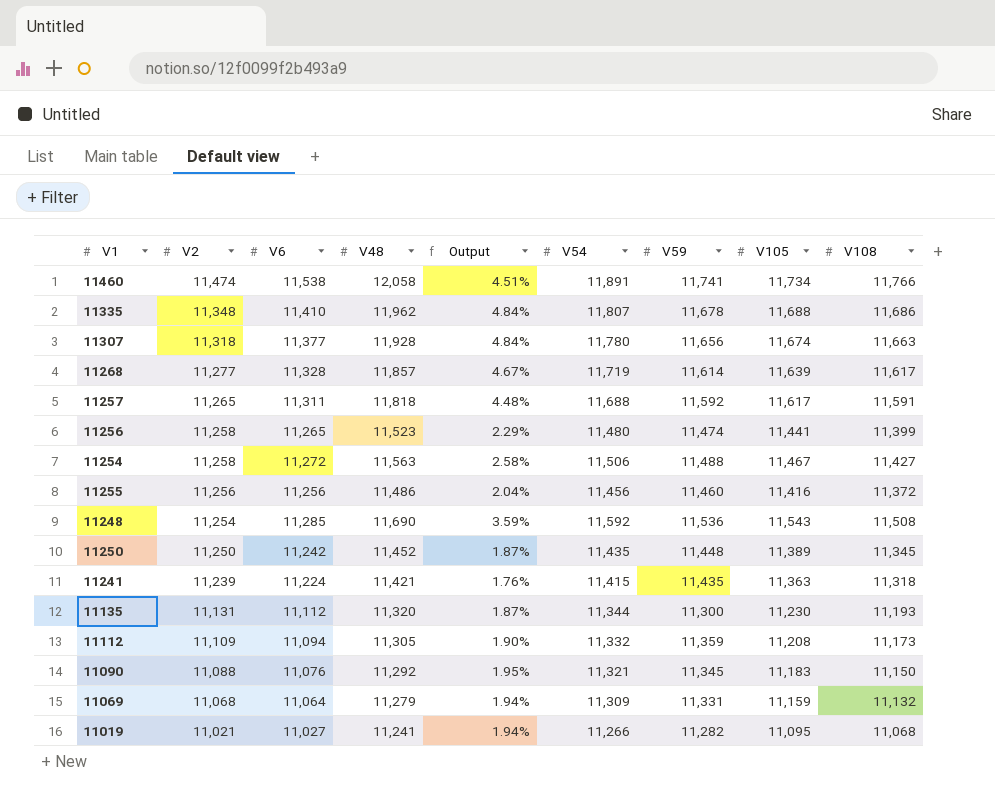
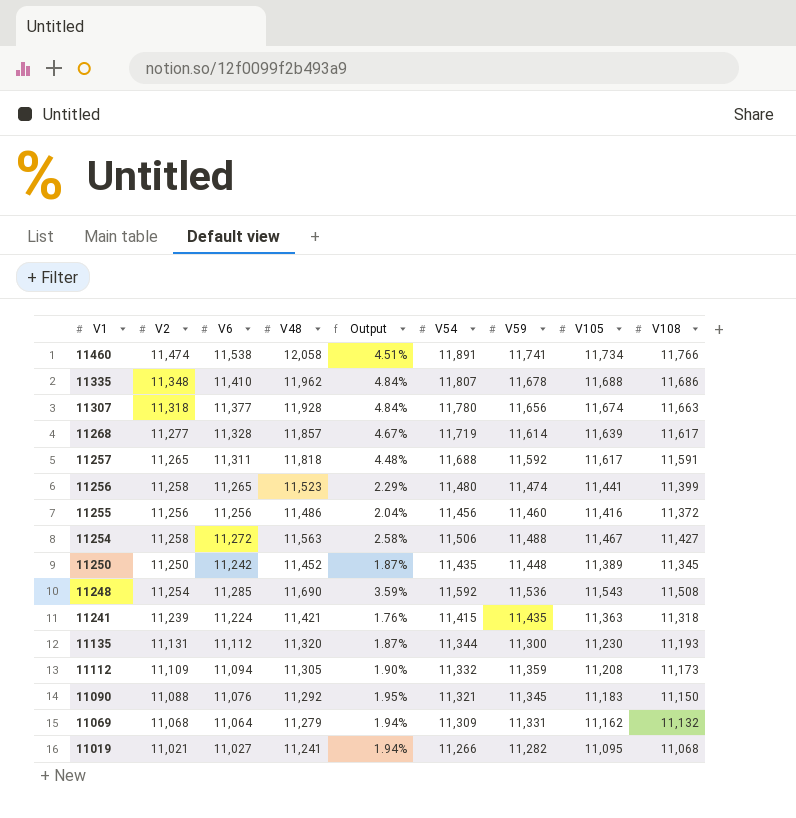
row order: V2 descending -> V1 descending
11069 | V105: 11,159 -> 11,162

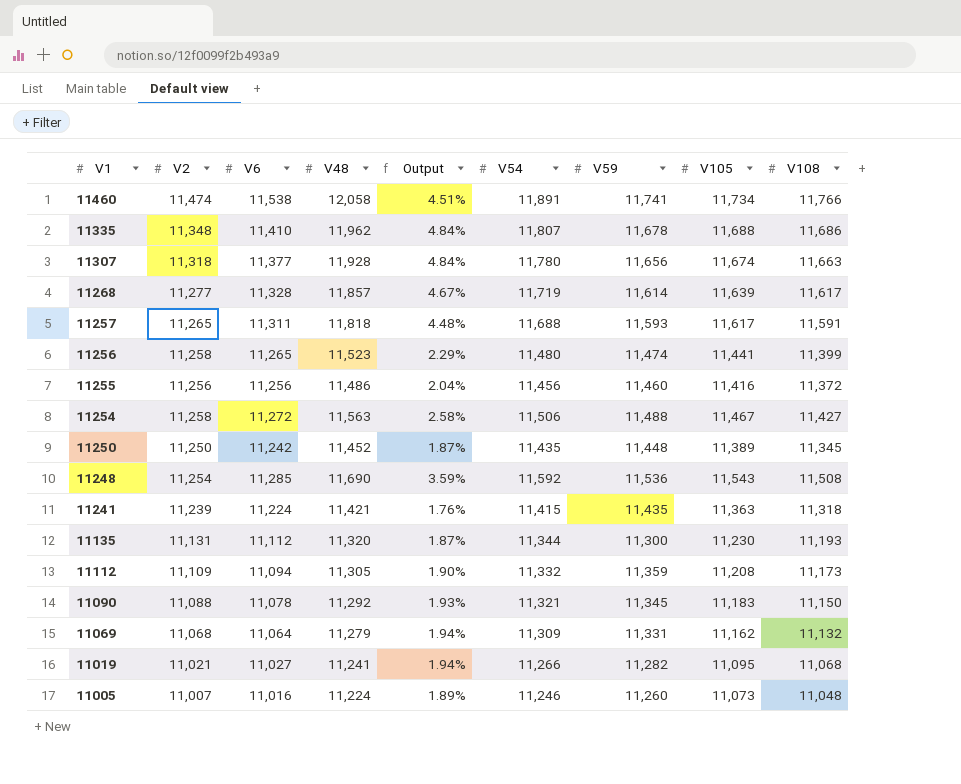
11257 | V59: 11,592 -> 11,593
11090 | V6: 11,076 -> 11,078
11090 | Output: 1.95% -> 1.93%
row 11005: none -> 11,007 | 11,016 | 11,224 | 1.89% | 11,246 | 11,260 | 11,073 | 11,048

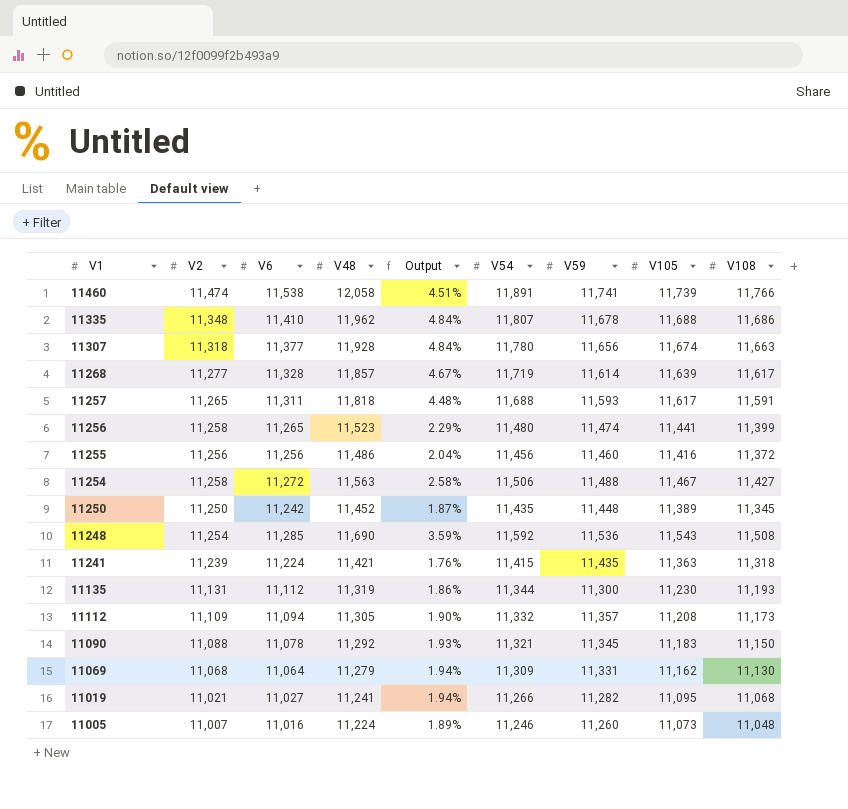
11460 | V105: 11,734 -> 11,739
11135 | V48: 11,320 -> 11,319
11135 | Output: 1.87% -> 1.86%
11112 | V59: 11,359 -> 11,357
11069 | V108: 11,132 -> 11,130

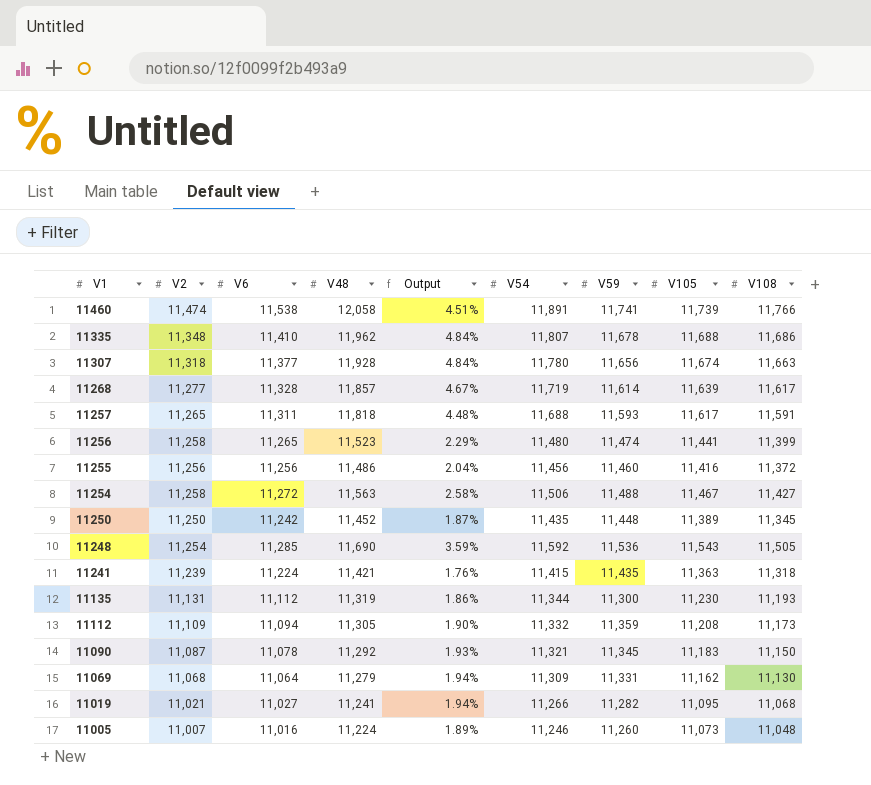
11248 | V108: 11,508 -> 11,505
11112 | V59: 11,357 -> 11,359
11090 | V2: 11,088 -> 11,087

